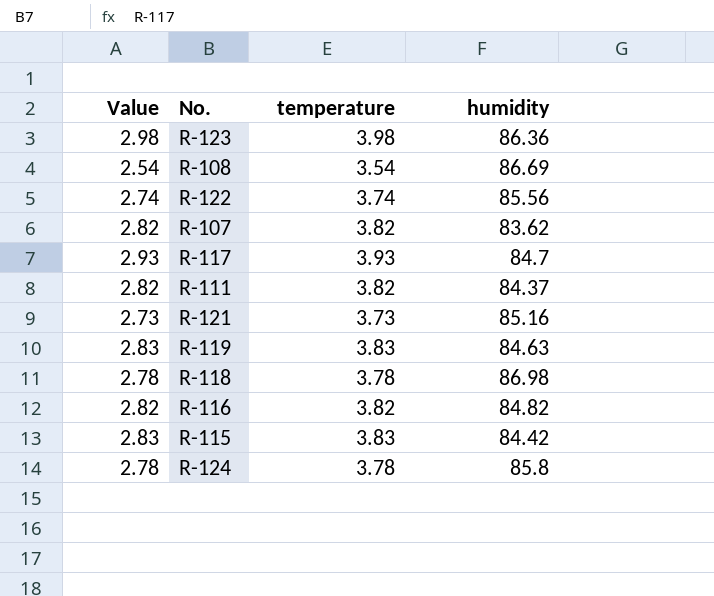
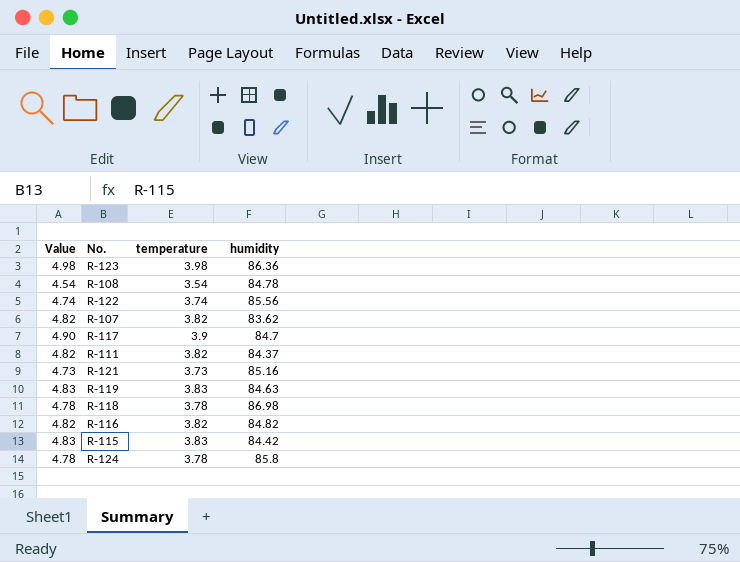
column Value | formula: [temperature] - 1 -> [temperature] + 1
R-108 | humidity: 86.69 -> 84.78
R-117 | temperature: 3.93 -> 3.9

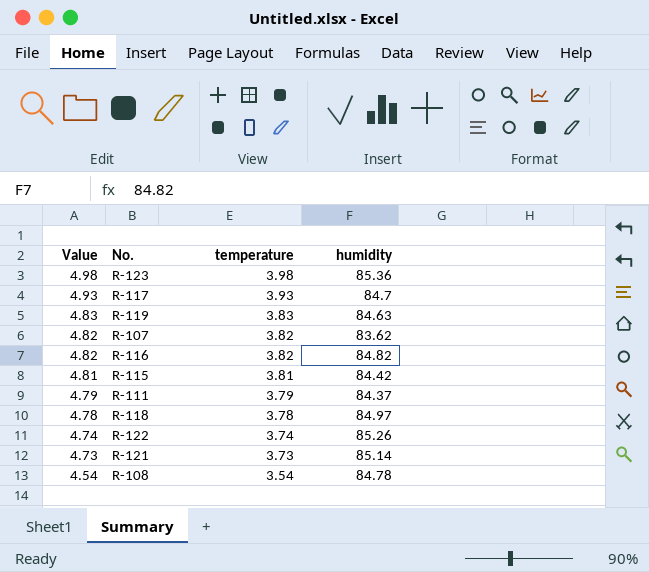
row order: none -> Value descending
row R-124: 4.78 | 3.78 | 85.8 -> none
R-123 | humidity: 86.36 -> 85.36
R-117 | Value: 4.90 -> 4.93
R-117 | temperature: 3.9 -> 3.93
R-115 | Value: 4.83 -> 4.81
R-115 | temperature: 3.83 -> 3.81
R-111 | Value: 4.82 -> 4.79
R-111 | temperature: 3.82 -> 3.79
R-118 | humidity: 86.98 -> 84.97
R-122 | humidity: 85.56 -> 85.26
R-121 | humidity: 85.16 -> 85.14

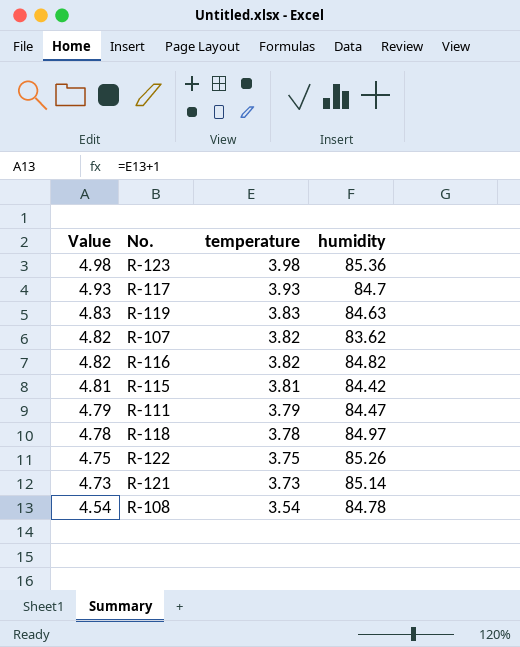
R-111 | humidity: 84.37 -> 84.47
R-122 | Value: 4.74 -> 4.75
R-122 | temperature: 3.74 -> 3.75

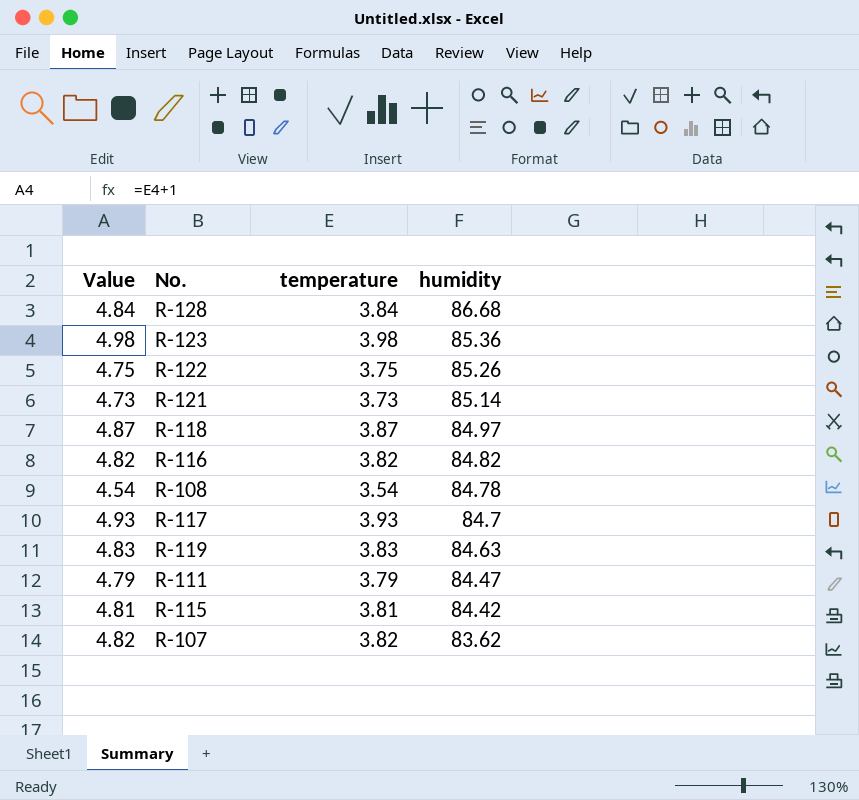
row order: Value descending -> humidity descending
row R-128: none -> 4.84 | 3.84 | 86.68
R-118 | Value: 4.78 -> 4.87
R-118 | temperature: 3.78 -> 3.87

